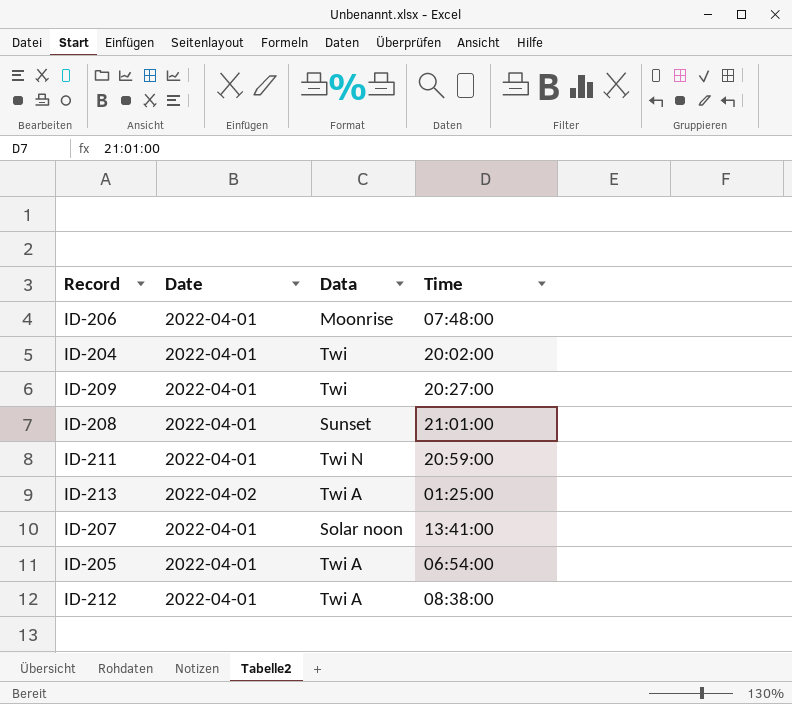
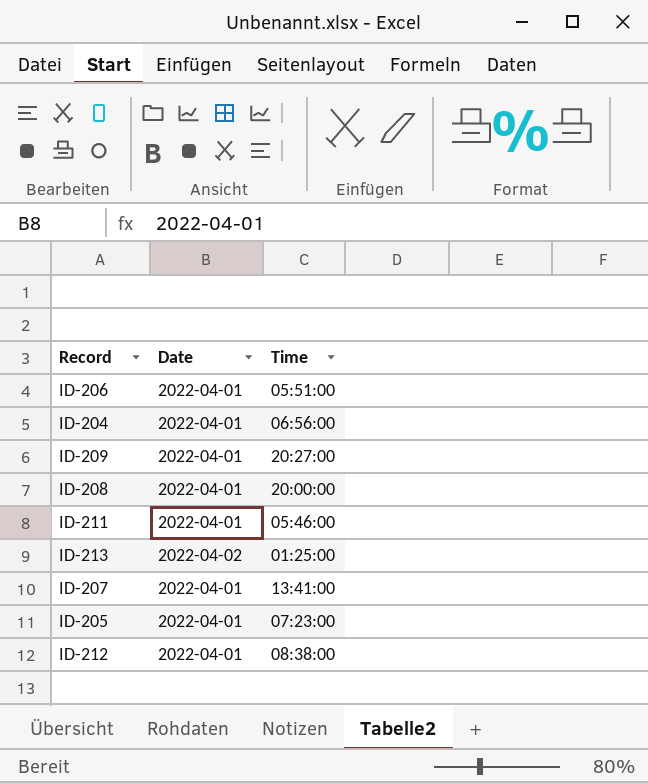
column Data | position: 3 -> none
ID-206 | Time: 07:48:00 -> 05:51:00
ID-204 | Time: 20:02:00 -> 06:56:00
ID-208 | Time: 21:01:00 -> 20:00:00
ID-211 | Time: 20:59:00 -> 05:46:00
ID-205 | Time: 06:54:00 -> 07:23:00

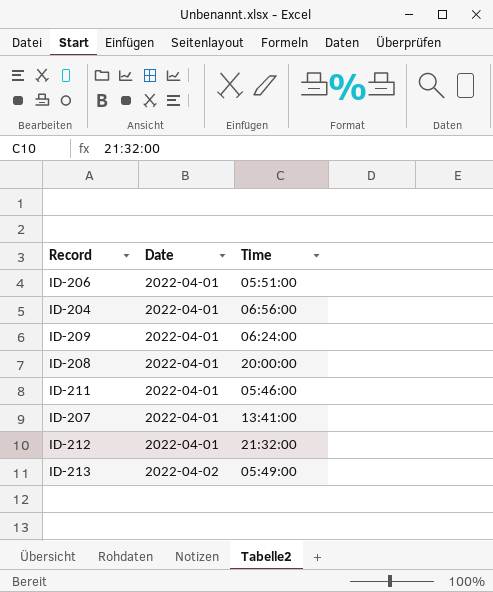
row order: none -> Date ascending
row ID-205: 2022-04-01 | 07:23:00 -> none
ID-209 | Time: 20:27:00 -> 06:24:00
ID-212 | Time: 08:38:00 -> 21:32:00
ID-213 | Time: 01:25:00 -> 05:49:00

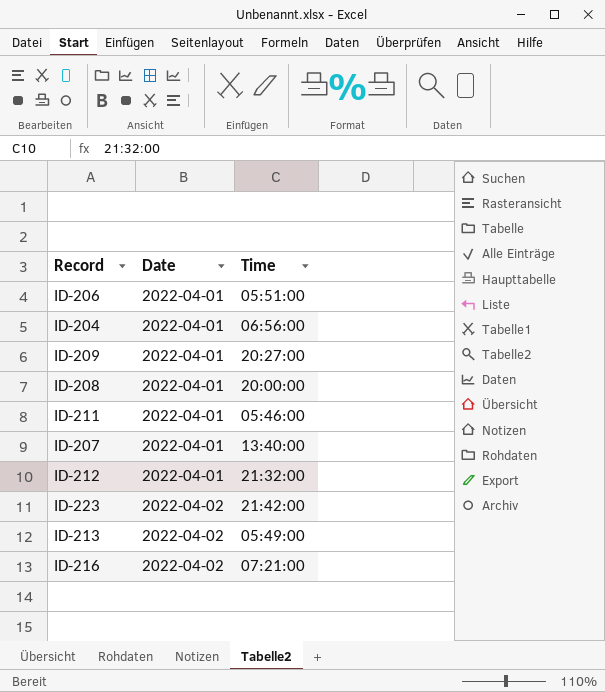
ID-209 | Time: 06:24:00 -> 20:27:00
ID-207 | Time: 13:41:00 -> 13:40:00
row ID-223: none -> 2022-04-02 | 21:42:00
row ID-216: none -> 2022-04-02 | 07:21:00

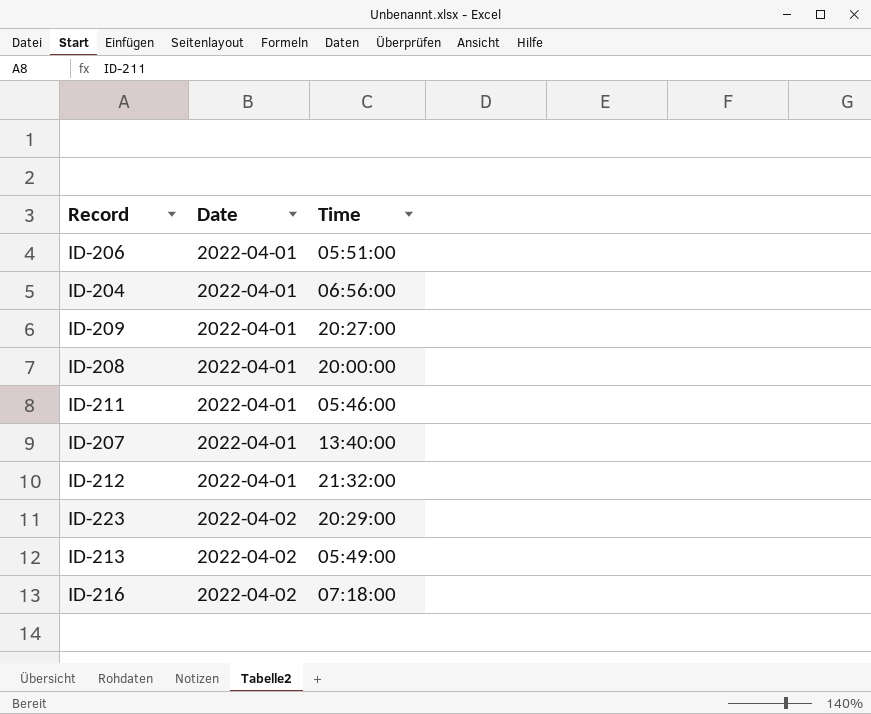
ID-223 | Time: 21:42:00 -> 20:29:00
ID-216 | Time: 07:21:00 -> 07:18:00

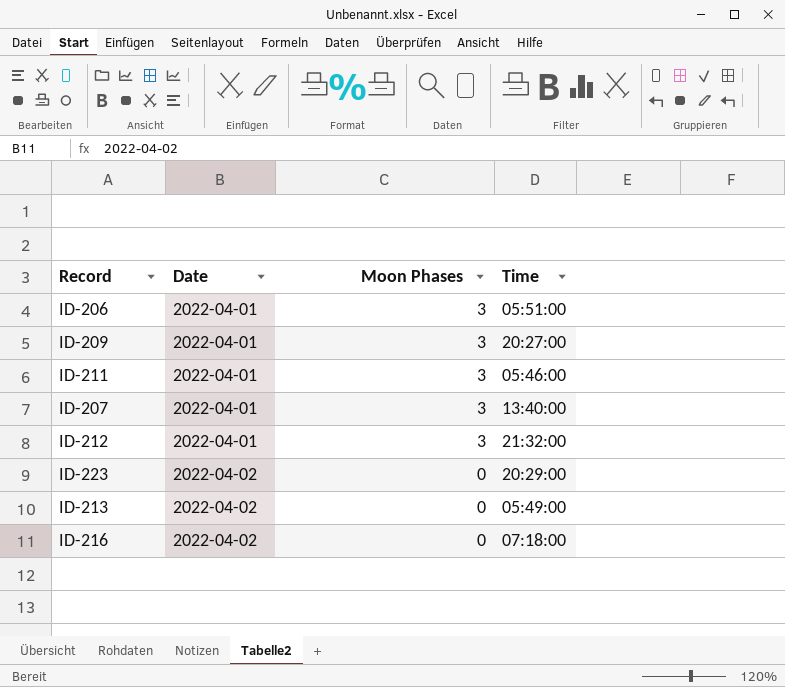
column Moon Phases | position: none -> 3
row ID-204: 2022-04-01 | 06:56:00 -> none
row ID-208: 2022-04-01 | 20:00:00 -> none

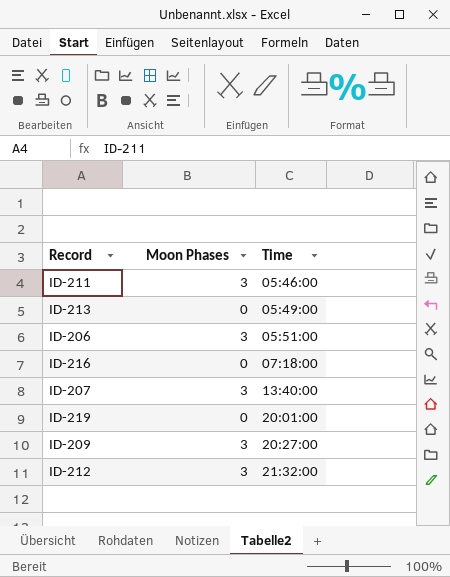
row order: Date ascending -> Time ascending
column Date | position: 2 -> none
row ID-223: 2022-04-02 | 0 | 20:29:00 -> none
row ID-219: none -> 0 | 20:01:00

